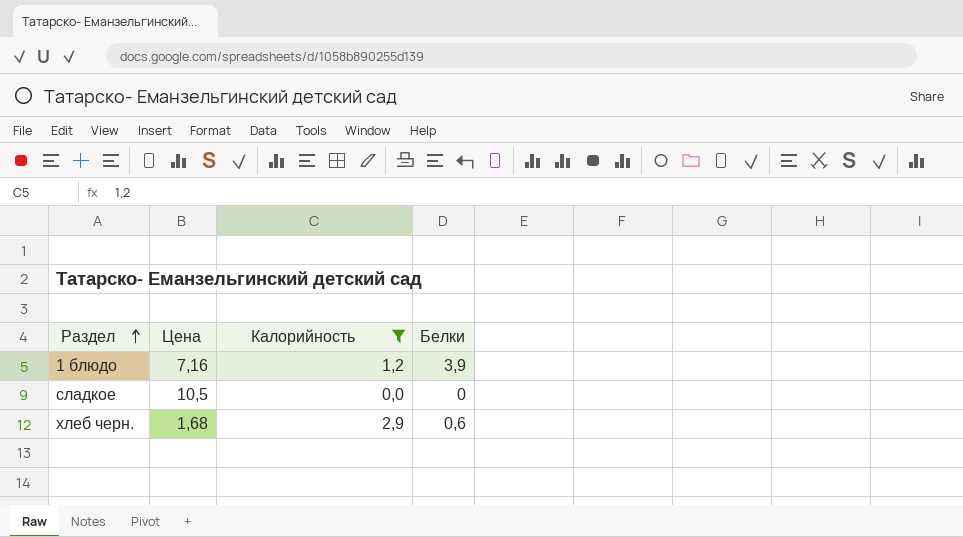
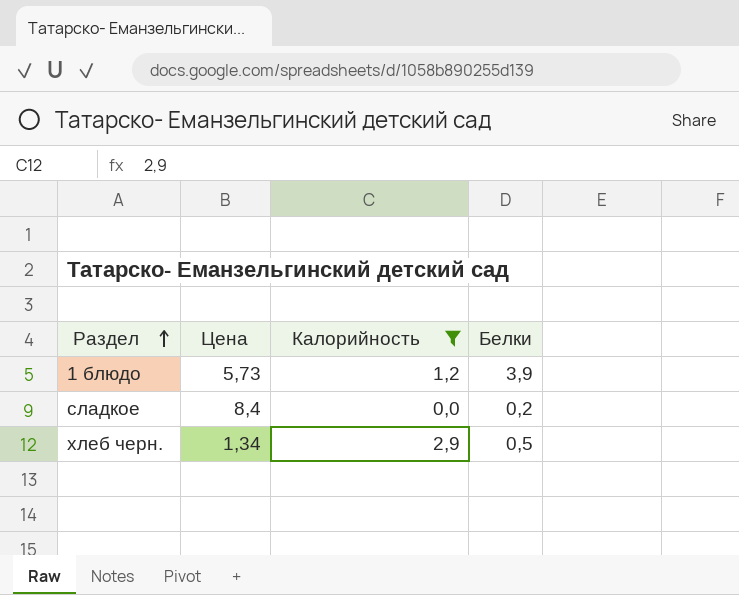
1 блюдо | Цена: 7,16 -> 5,73
сладкое | Цена: 10,5 -> 8,4
сладкое | Белки: 0 -> 0,2
хлеб черн. | Цена: 1,68 -> 1,34
хлеб черн. | Белки: 0,6 -> 0,5

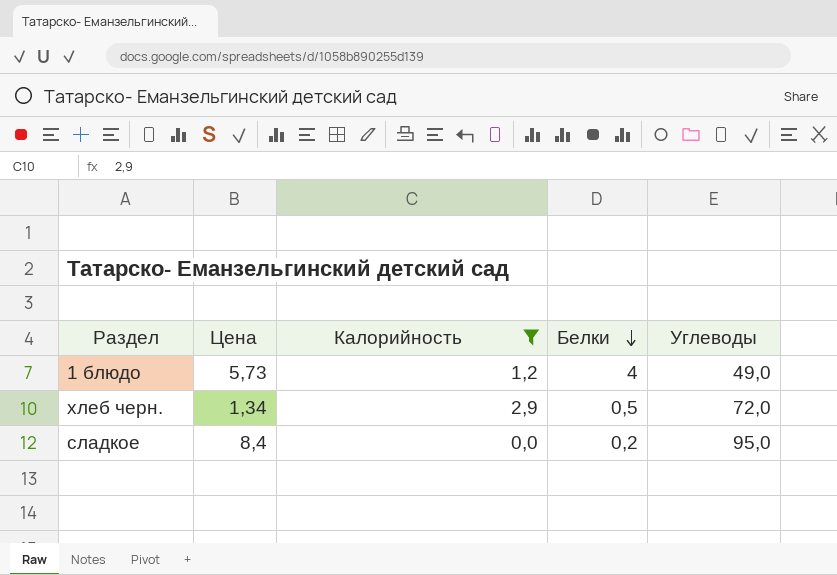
row order: Раздел ascending -> Белки descending
column Углеводы | position: none -> 5
1 блюдо | Белки: 3,9 -> 4

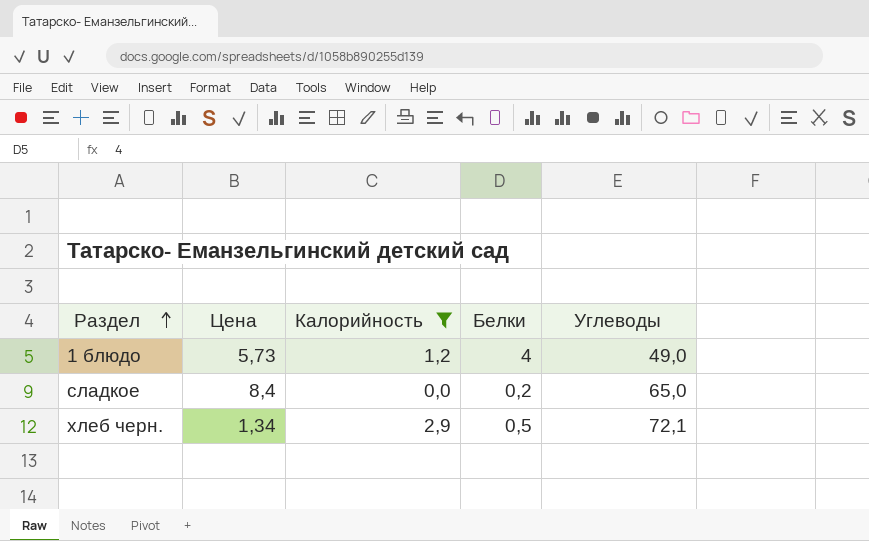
row order: Белки descending -> Раздел ascending
сладкое | Углеводы: 95,0 -> 65,0
хлеб черн. | Углеводы: 72,0 -> 72,1

